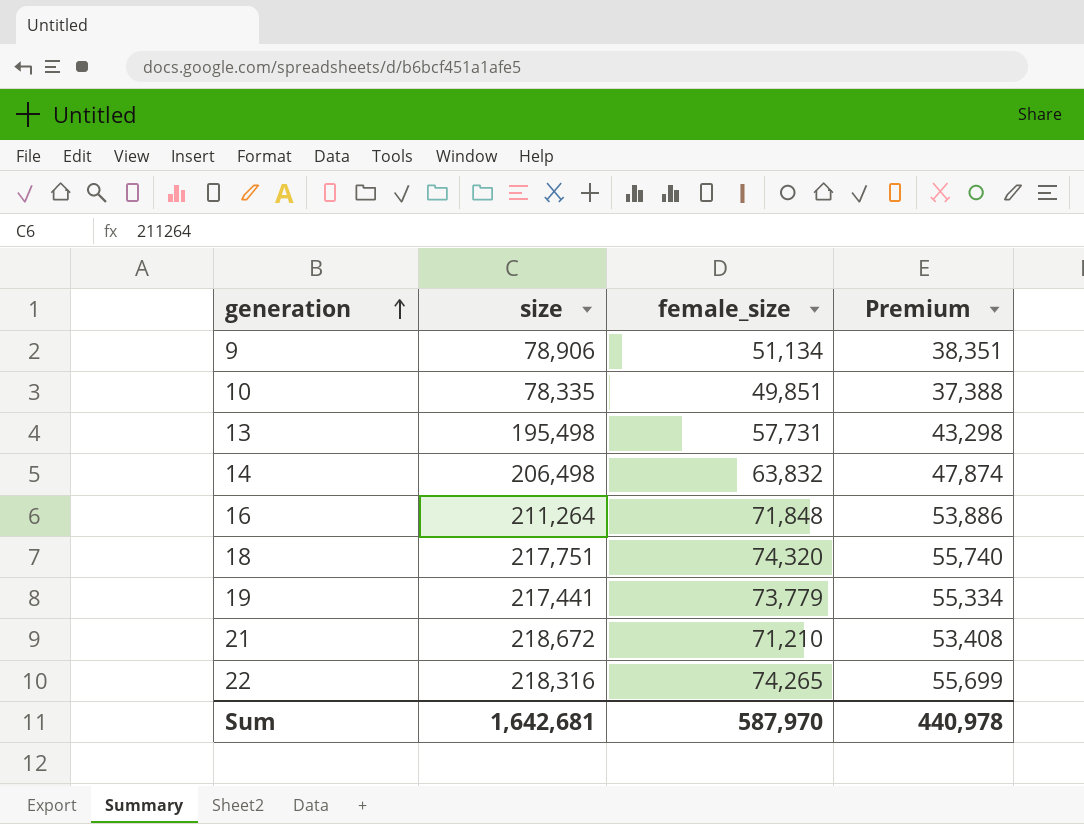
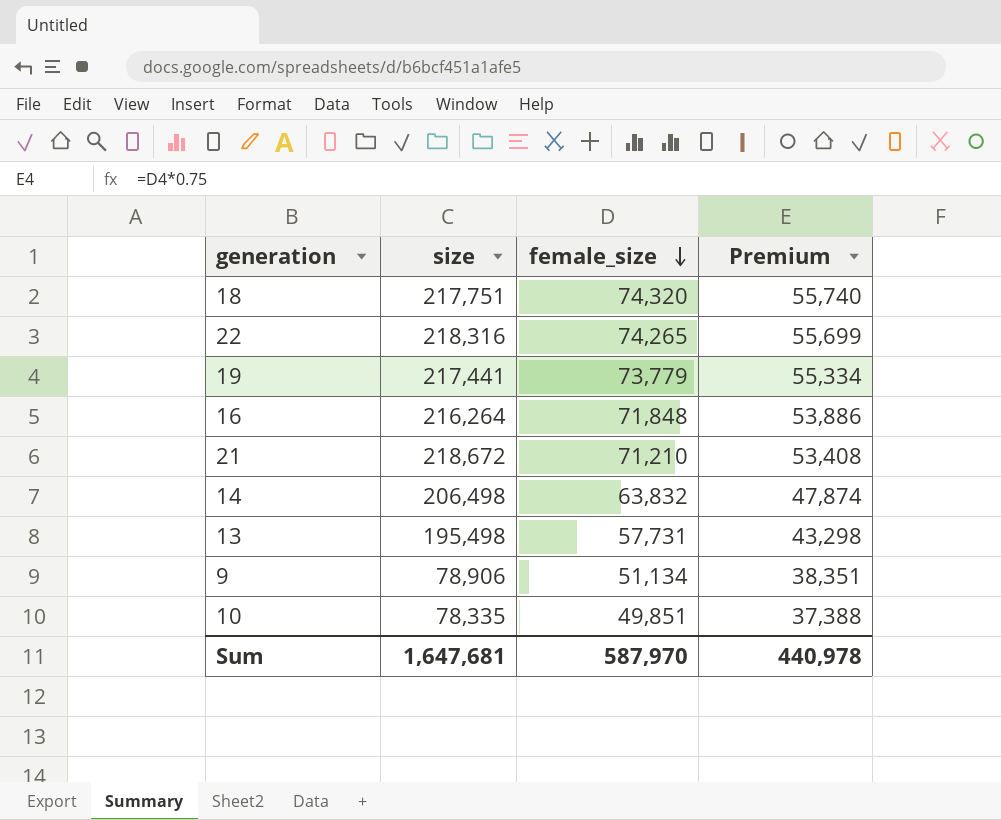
row order: generation ascending -> female_size descending
16 | size: 211,264 -> 216,264
Sum | size: 1,642,681 -> 1,647,681

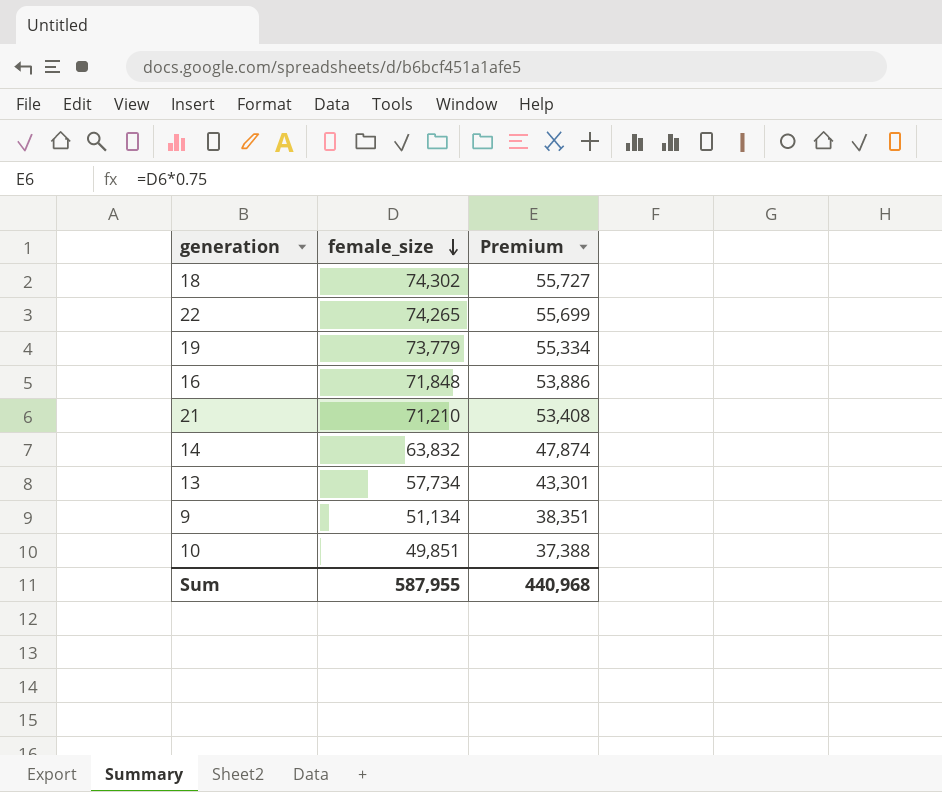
column size | position: 2 -> none
18 | female_size: 74,320 -> 74,302
18 | Premium: 55,740 -> 55,727
13 | female_size: 57,731 -> 57,734
13 | Premium: 43,298 -> 43,301
Sum | female_size: 587,970 -> 587,955
Sum | Premium: 440,978 -> 440,968

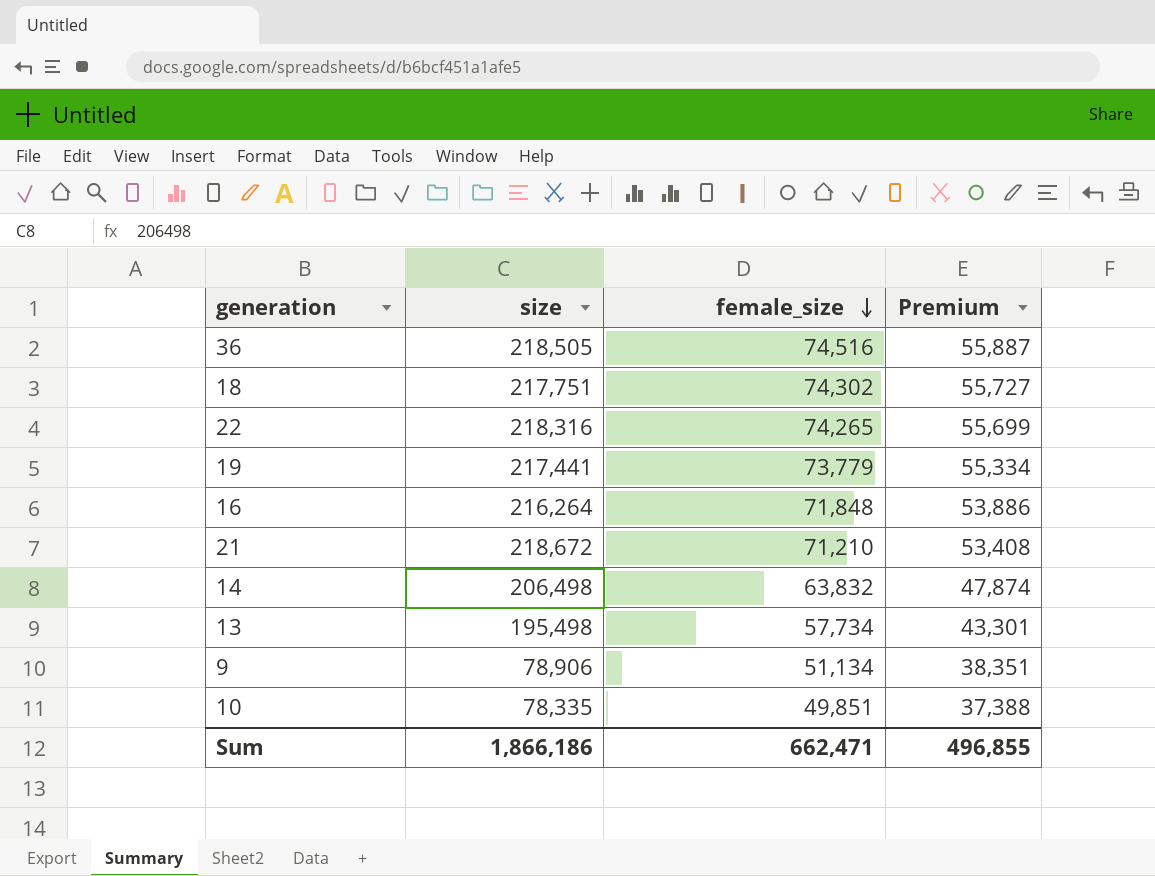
column size | position: none -> 2
row 36: none -> 218,505 | 74,516 | 55,887
Sum | female_size: 587,955 -> 662,471
Sum | Premium: 440,968 -> 496,855

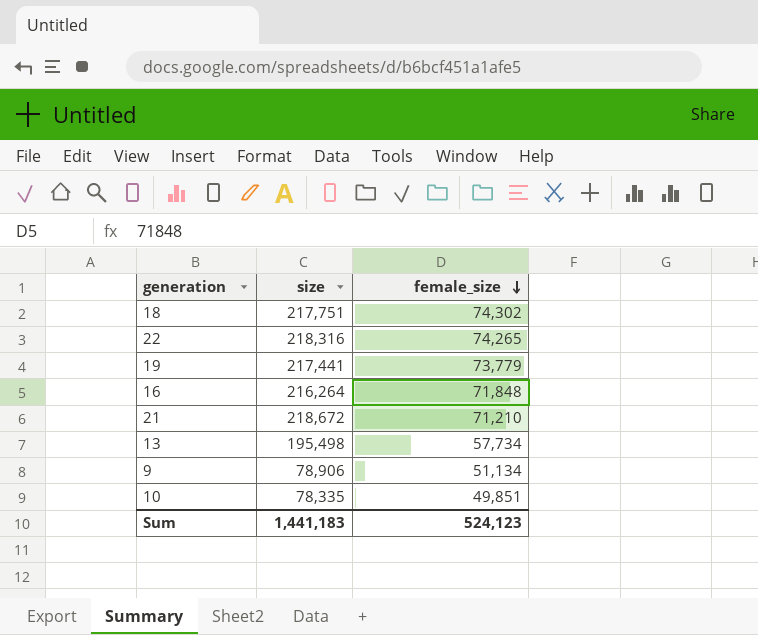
column Premium | formula: [female_size] * 0.75 -> none
row 36: 218,505 | 74,516 | 55,887 -> none
row 14: 206,498 | 63,832 | 47,874 -> none
Sum | size: 1,866,186 -> 1,441,183
Sum | female_size: 662,471 -> 524,123

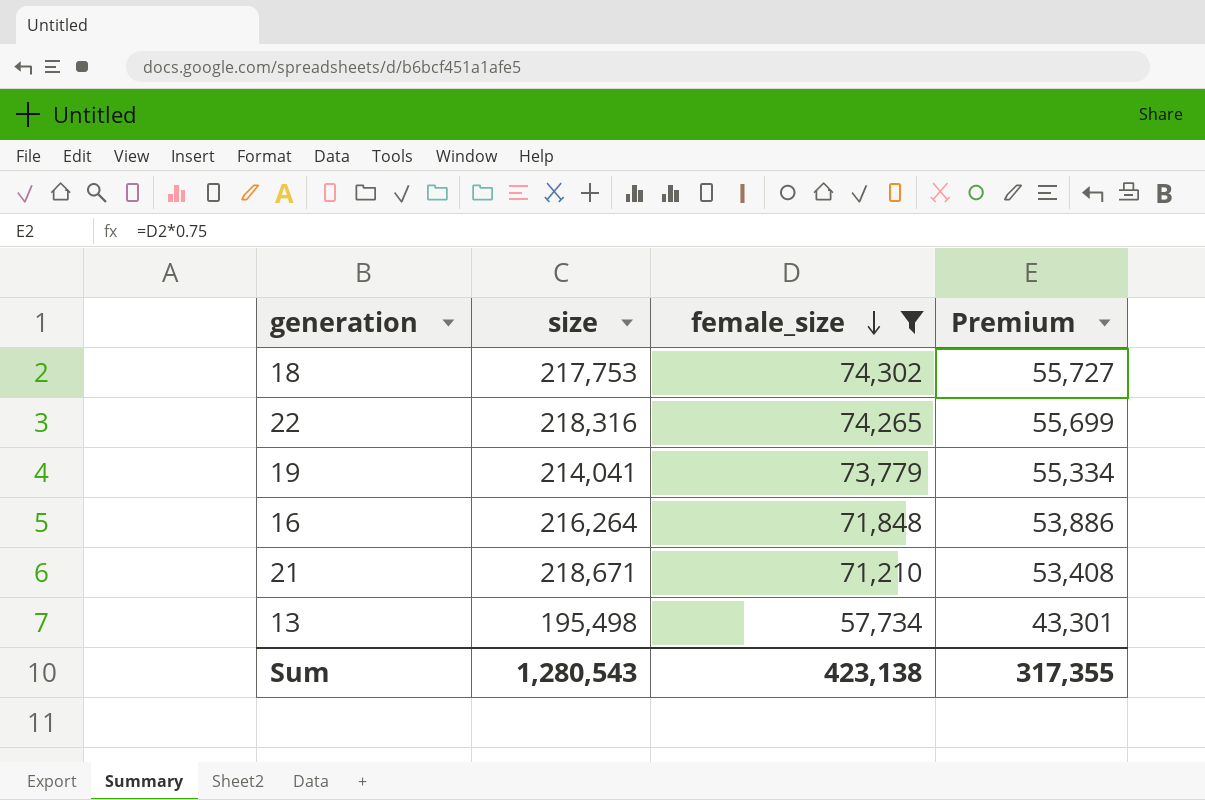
filter: none -> female_size >= 57,734
column Premium | formula: none -> [female_size] * 0.75
18 | size: 217,751 -> 217,753
19 | size: 217,441 -> 214,041
21 | size: 218,672 -> 218,671
Sum | size: 1,441,183 -> 1,280,543
Sum | female_size: 524,123 -> 423,138

